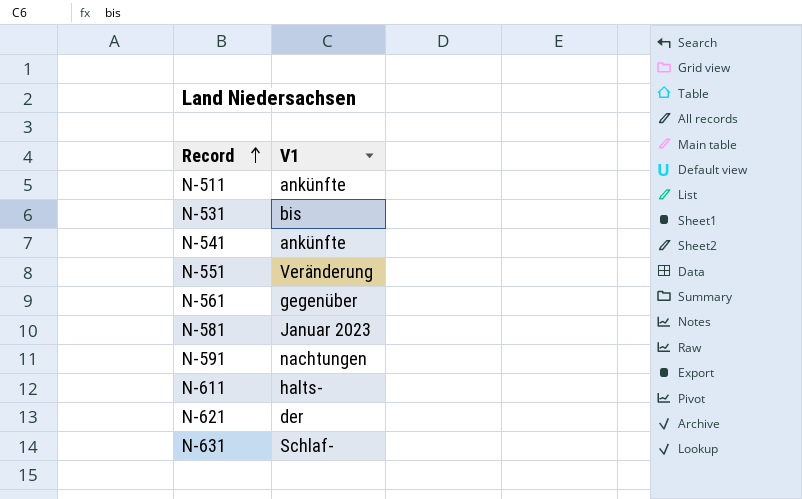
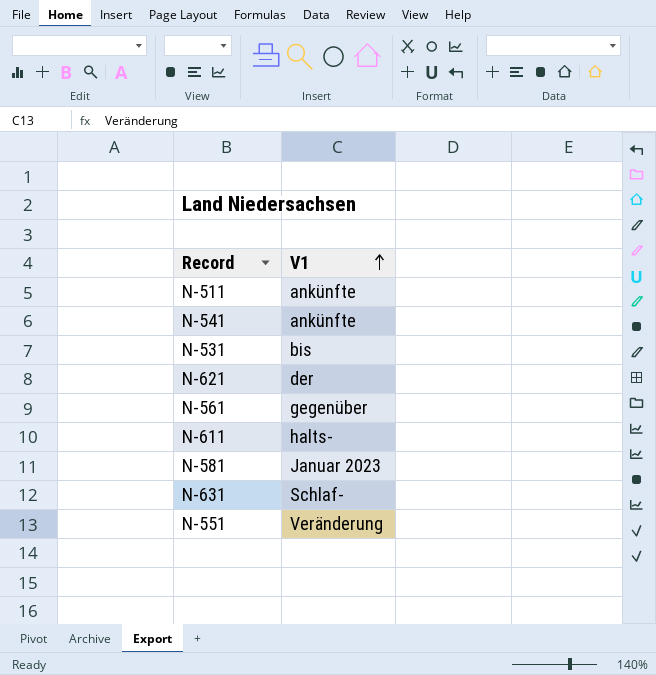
row order: Record ascending -> V1 ascending
row N-591: nachtungen -> none

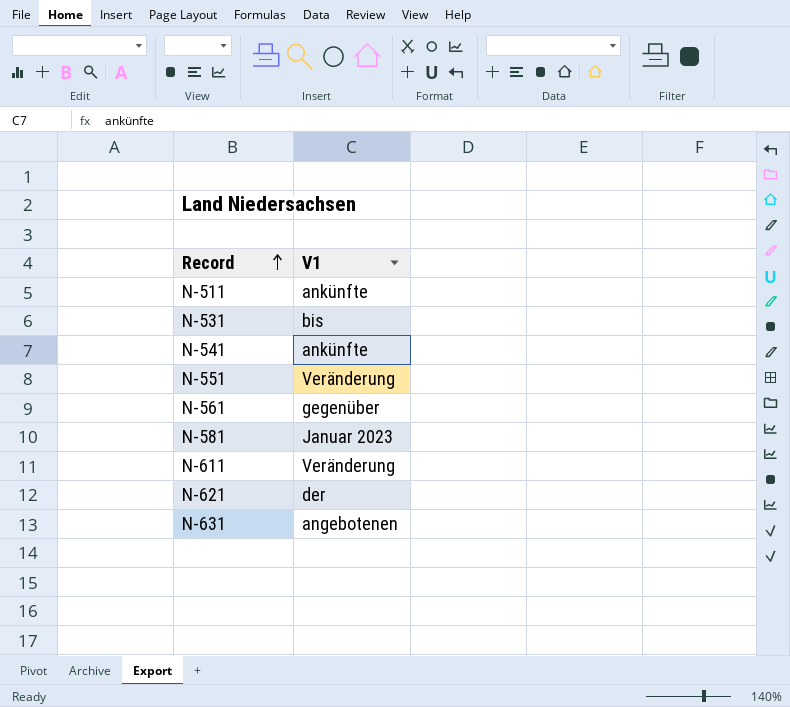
row order: V1 ascending -> Record ascending
N-611 | V1: halts- -> Veränderung
N-631 | V1: Schlaf- -> angebotenen

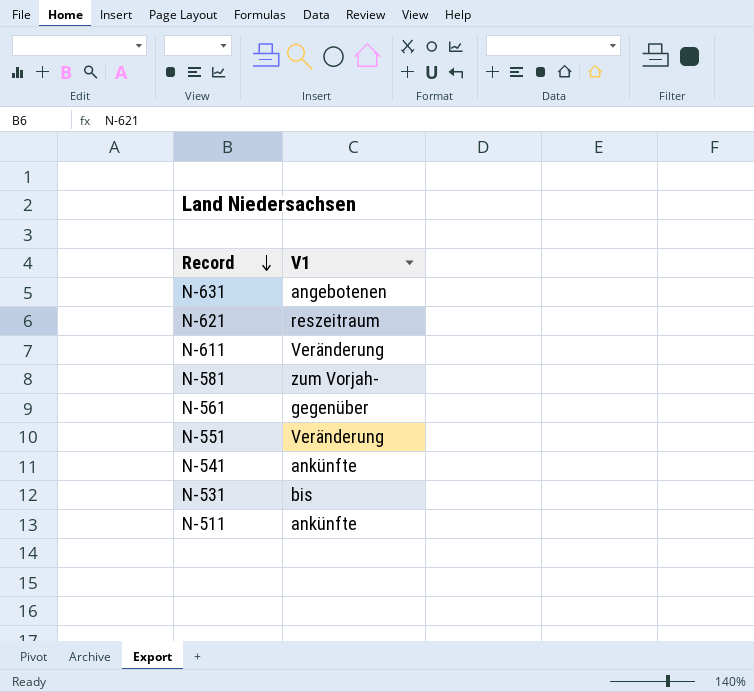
row order: Record ascending -> Record descending
N-621 | V1: der -> reszeitraum
N-581 | V1: Januar 2023 -> zum Vorjah-

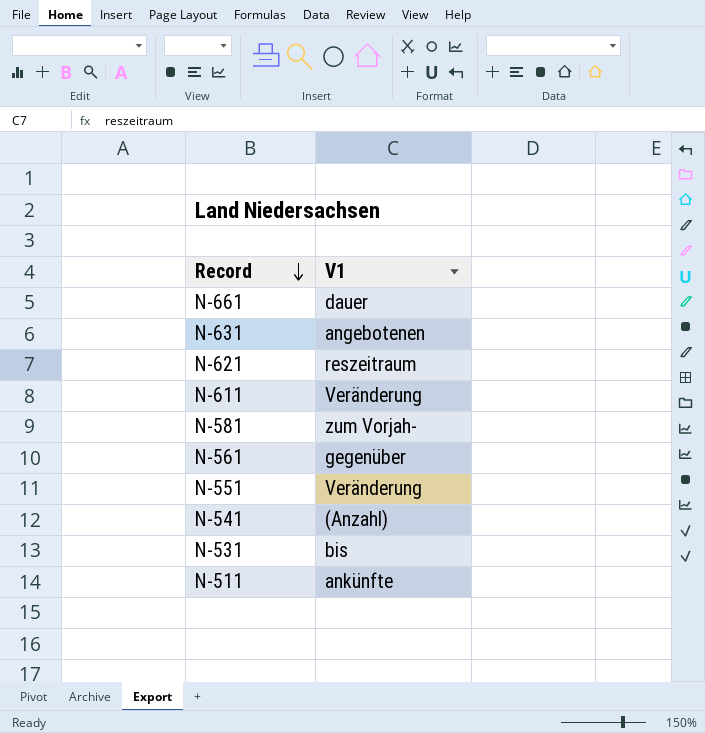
row N-661: none -> dauer
N-541 | V1: ankünfte -> (Anzahl)

